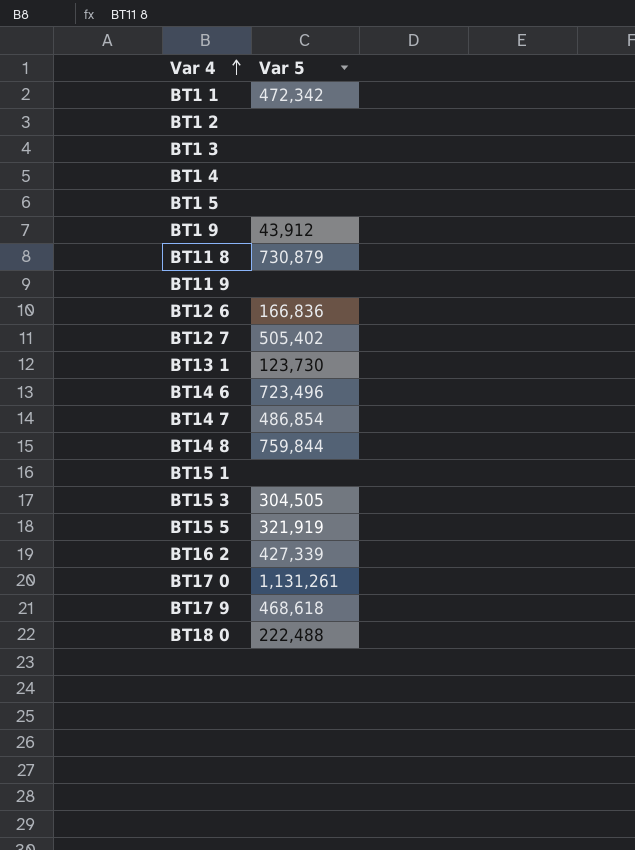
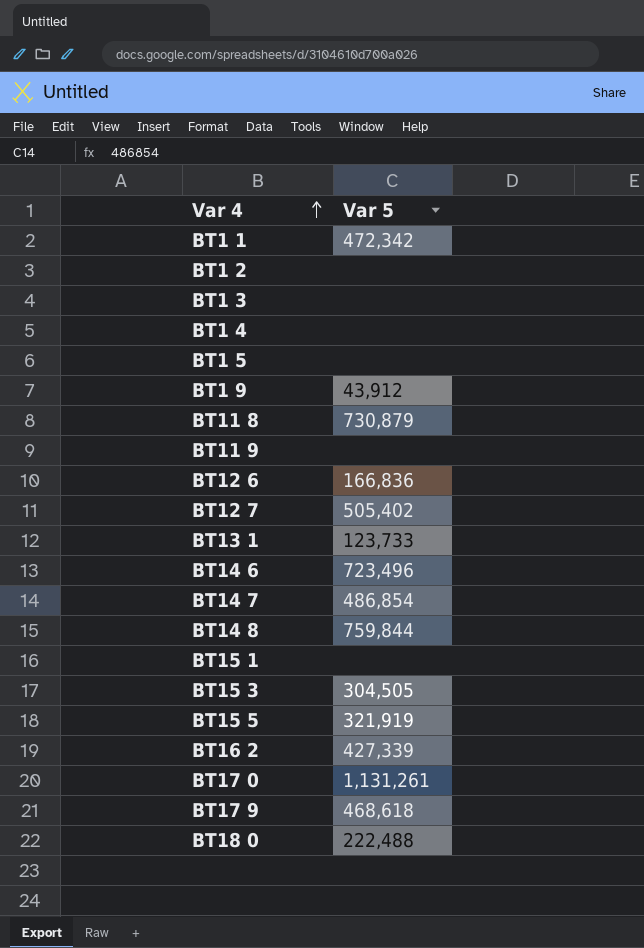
BT13 1 | Var 5: 123,730 -> 123,733

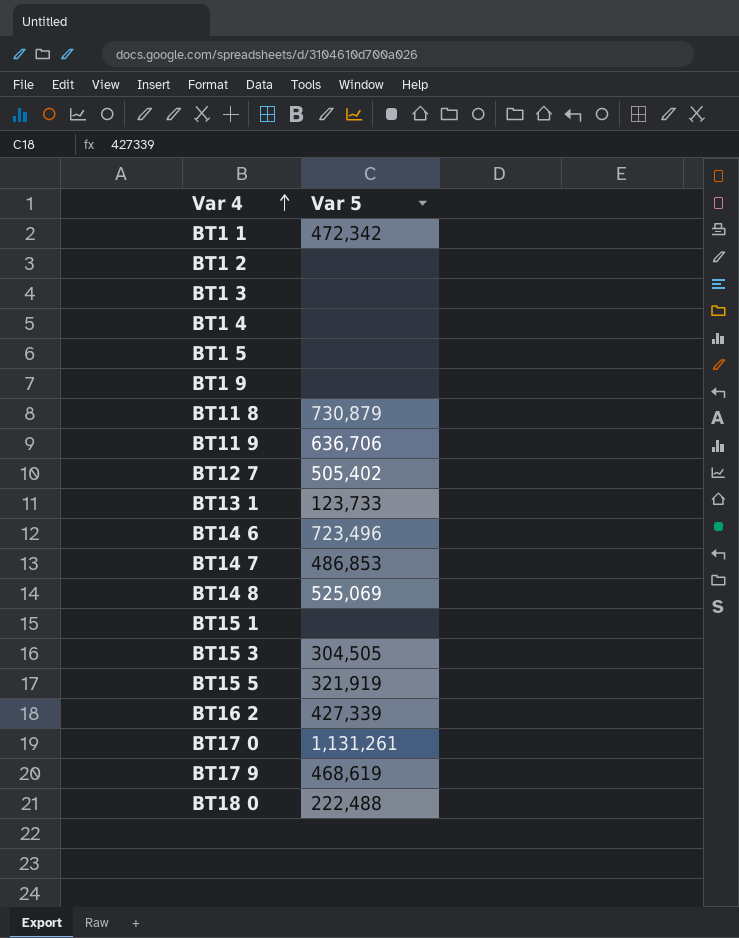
row BT12 6: 166,836 -> none
BT1 9 | Var 5: 43,912 -> none
BT11 9 | Var 5: none -> 636,706
BT14 7 | Var 5: 486,854 -> 486,853
BT14 8 | Var 5: 759,844 -> 525,069
BT17 9 | Var 5: 468,618 -> 468,619

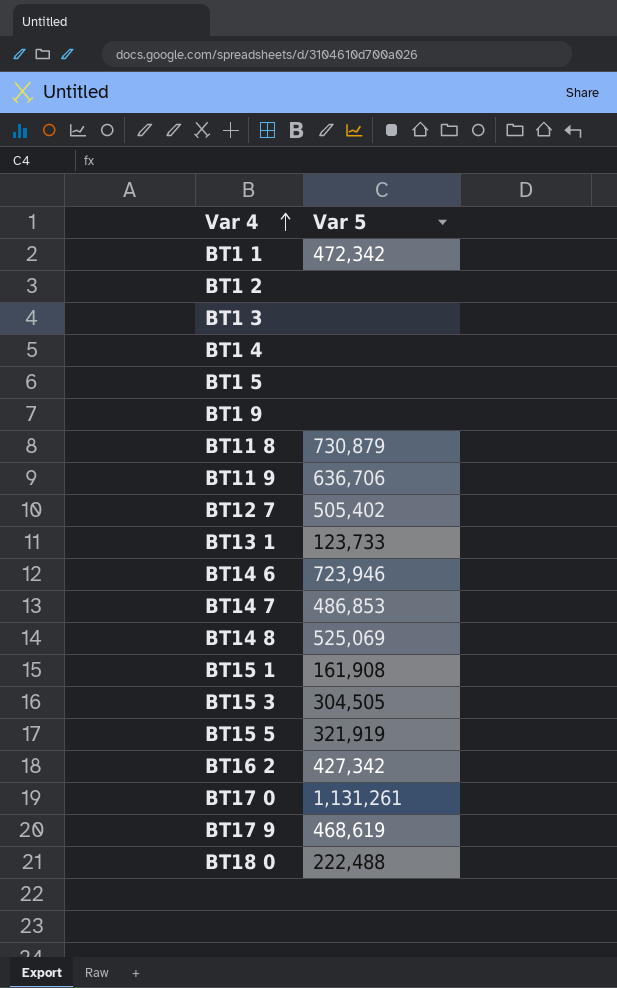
BT14 6 | Var 5: 723,496 -> 723,946
BT15 1 | Var 5: none -> 161,908
BT16 2 | Var 5: 427,339 -> 427,342

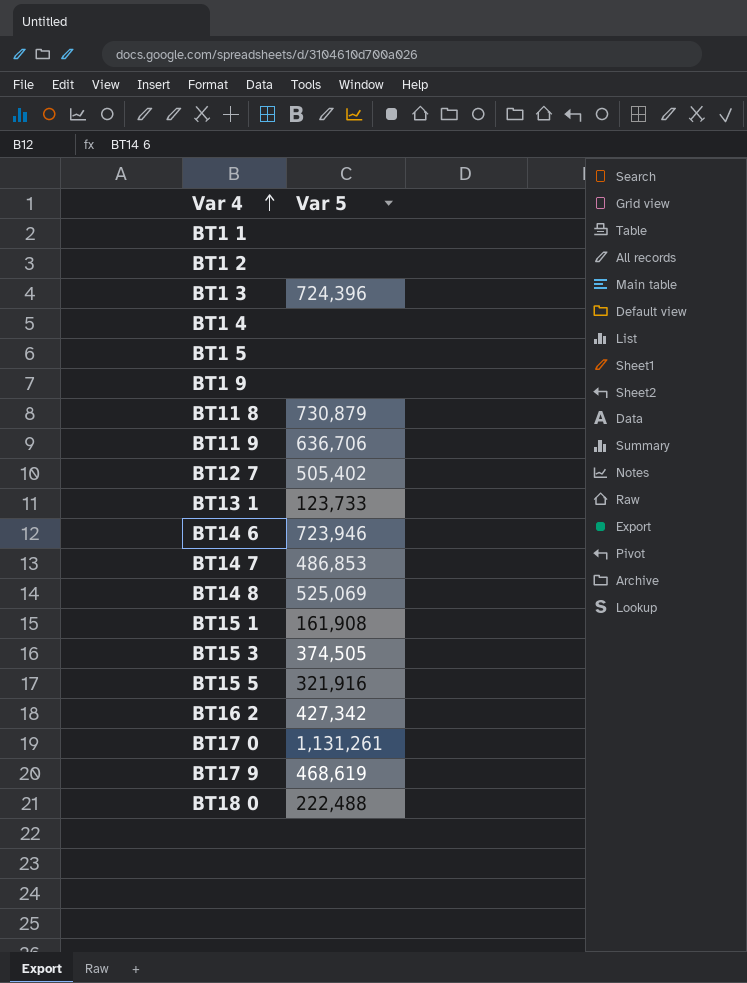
BT1 1 | Var 5: 472,342 -> none
BT1 3 | Var 5: none -> 724,396
BT15 3 | Var 5: 304,505 -> 374,505
BT15 5 | Var 5: 321,919 -> 321,916

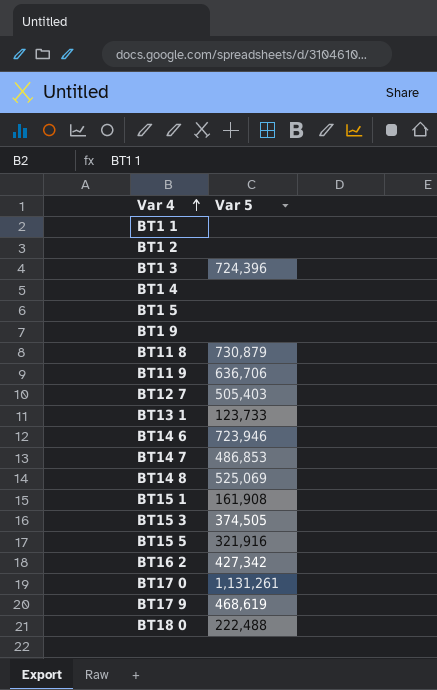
BT12 7 | Var 5: 505,402 -> 505,403

